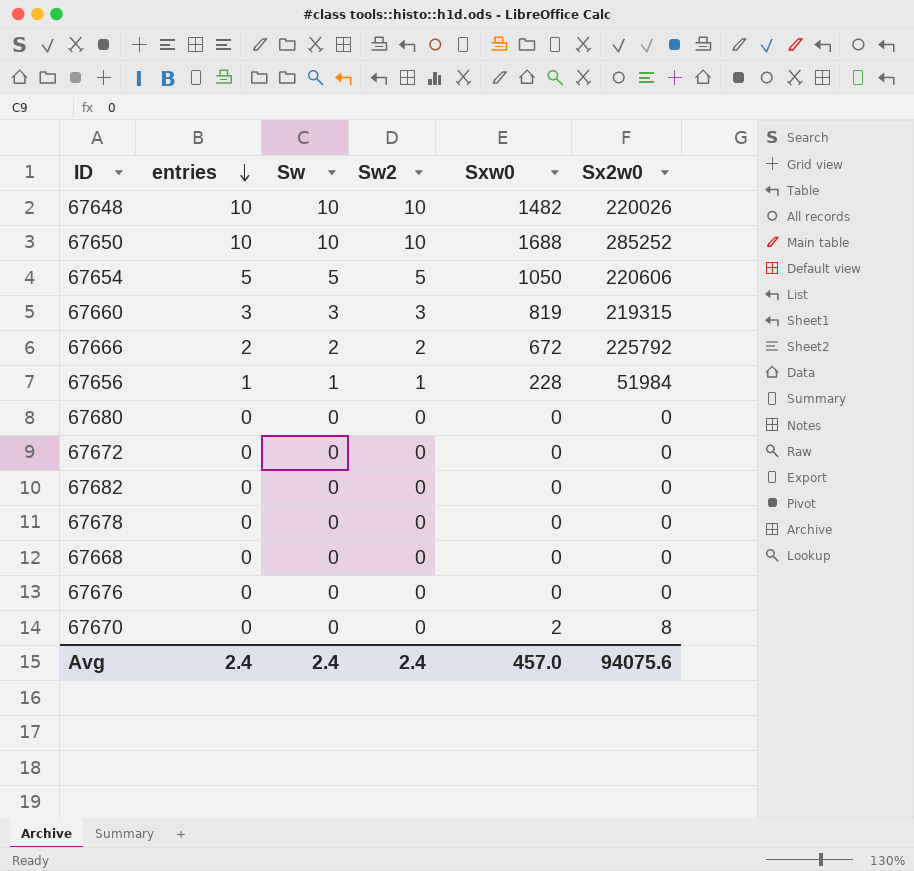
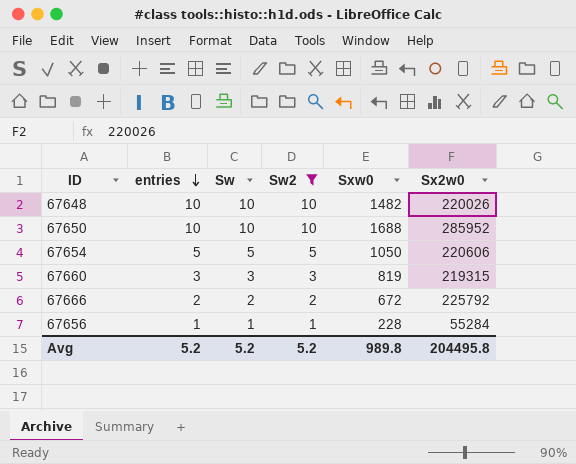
filter: none -> Sw2 != 0
67650 | Sx2w0: 285252 -> 285952
67656 | Sx2w0: 51984 -> 55284
Avg | entries: 2.4 -> 5.2
Avg | Sw: 2.4 -> 5.2
Avg | Sw2: 2.4 -> 5.2
Avg | Sxw0: 457.0 -> 989.8
Avg | Sx2w0: 94075.6 -> 204495.8

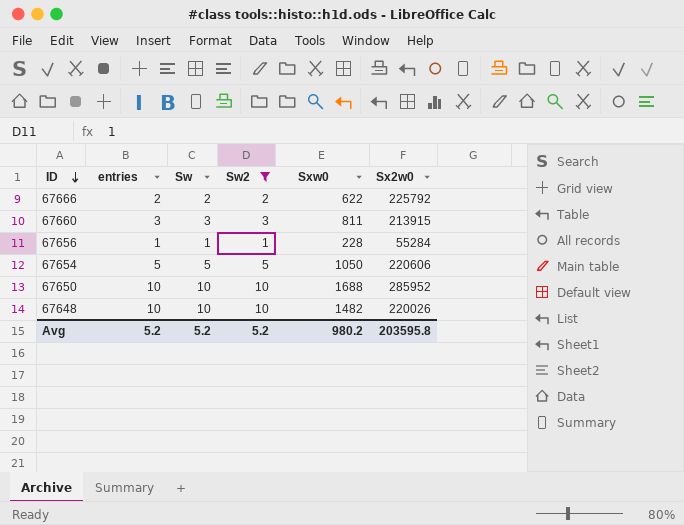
row order: entries descending -> ID descending
67666 | Sxw0: 672 -> 622
67660 | Sxw0: 819 -> 811
67660 | Sx2w0: 219315 -> 213915
Avg | Sxw0: 989.8 -> 980.2
Avg | Sx2w0: 204495.8 -> 203595.8

